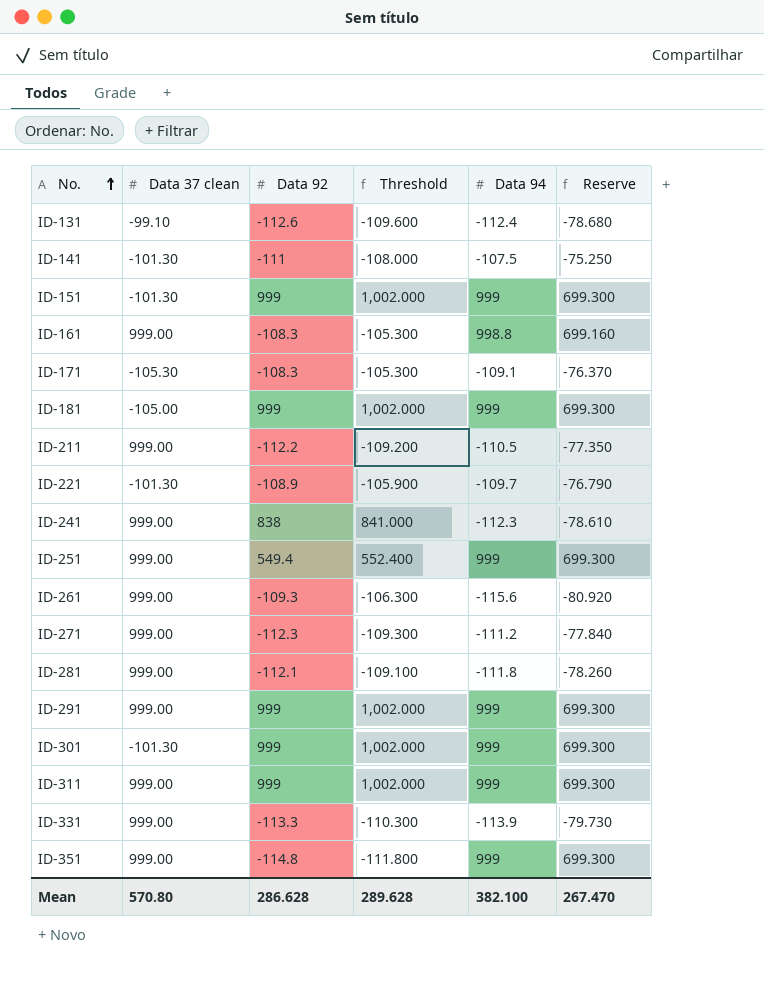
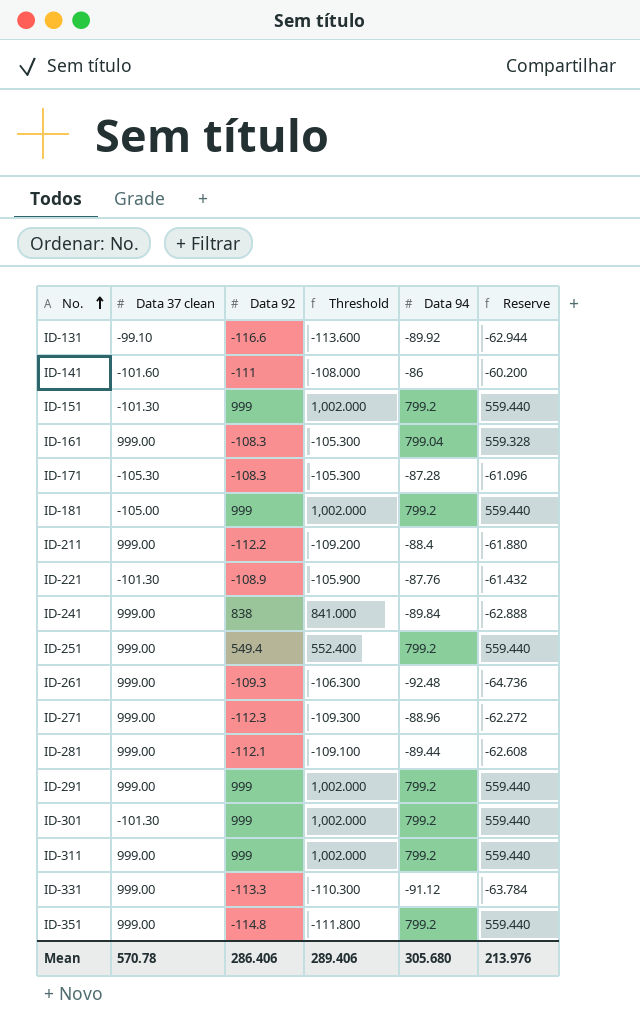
ID-131 | Data 92: -112.6 -> -116.6
ID-131 | Threshold: -109.600 -> -113.600
ID-131 | Data 94: -112.4 -> -89.92
ID-131 | Reserve: -78.680 -> -62.944
ID-141 | Data 37 clean: -101.30 -> -101.60
ID-141 | Data 94: -107.5 -> -86
ID-141 | Reserve: -75.250 -> -60.200
ID-151 | Data 94: 999 -> 799.2
ID-151 | Reserve: 699.300 -> 559.440
ID-161 | Data 94: 998.8 -> 799.04
ID-161 | Reserve: 699.160 -> 559.328
ID-171 | Data 94: -109.1 -> -87.28
ID-171 | Reserve: -76.370 -> -61.096
ID-181 | Data 94: 999 -> 799.2
ID-181 | Reserve: 699.300 -> 559.440
ID-211 | Data 94: -110.5 -> -88.4
ID-211 | Reserve: -77.350 -> -61.880
ID-221 | Data 94: -109.7 -> -87.76
ID-221 | Reserve: -76.790 -> -61.432
ID-241 | Data 94: -112.3 -> -89.84
ID-241 | Reserve: -78.610 -> -62.888
ID-251 | Data 94: 999 -> 799.2
ID-251 | Reserve: 699.300 -> 559.440
ID-261 | Data 94: -115.6 -> -92.48
ID-261 | Reserve: -80.920 -> -64.736
ID-271 | Data 94: -111.2 -> -88.96
ID-271 | Reserve: -77.840 -> -62.272
ID-281 | Data 94: -111.8 -> -89.44
ID-281 | Reserve: -78.260 -> -62.608
ID-291 | Data 94: 999 -> 799.2
ID-291 | Reserve: 699.300 -> 559.440
ID-301 | Data 94: 999 -> 799.2
ID-301 | Reserve: 699.300 -> 559.440
ID-311 | Data 94: 999 -> 799.2
ID-311 | Reserve: 699.300 -> 559.440
ID-331 | Data 94: -113.9 -> -91.12
ID-331 | Reserve: -79.730 -> -63.784
ID-351 | Data 94: 999 -> 799.2
ID-351 | Reserve: 699.300 -> 559.440
Mean | Data 37 clean: 570.80 -> 570.78
Mean | Data 92: 286.628 -> 286.406
Mean | Threshold: 289.628 -> 289.406
Mean | Data 94: 382.100 -> 305.680
Mean | Reserve: 267.470 -> 213.976

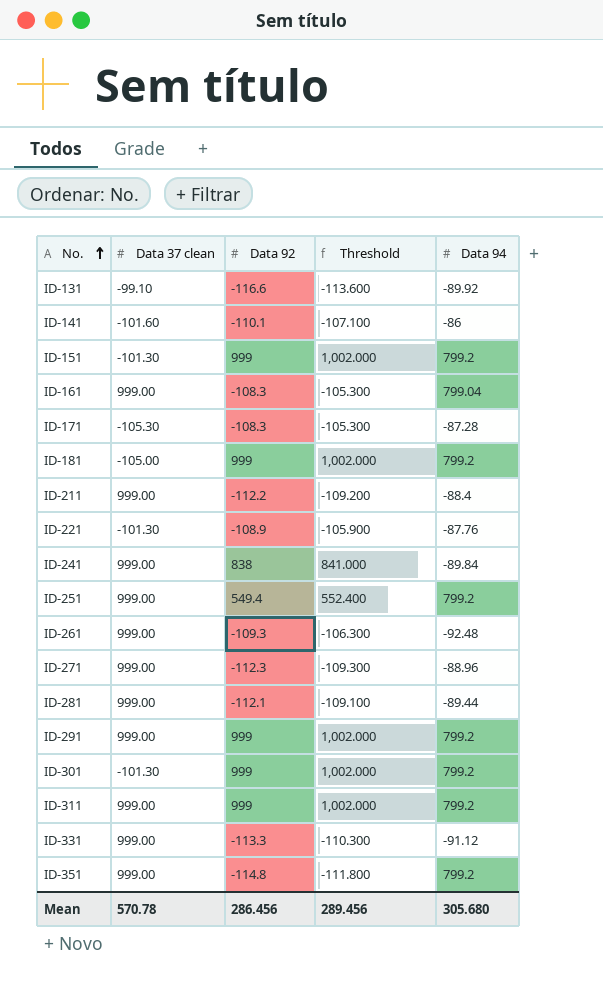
column Reserve | formula: [Data 94] * 0.7 -> none
ID-141 | Data 92: -111 -> -110.1
ID-141 | Threshold: -108.000 -> -107.100
Mean | Data 92: 286.406 -> 286.456
Mean | Threshold: 289.406 -> 289.456

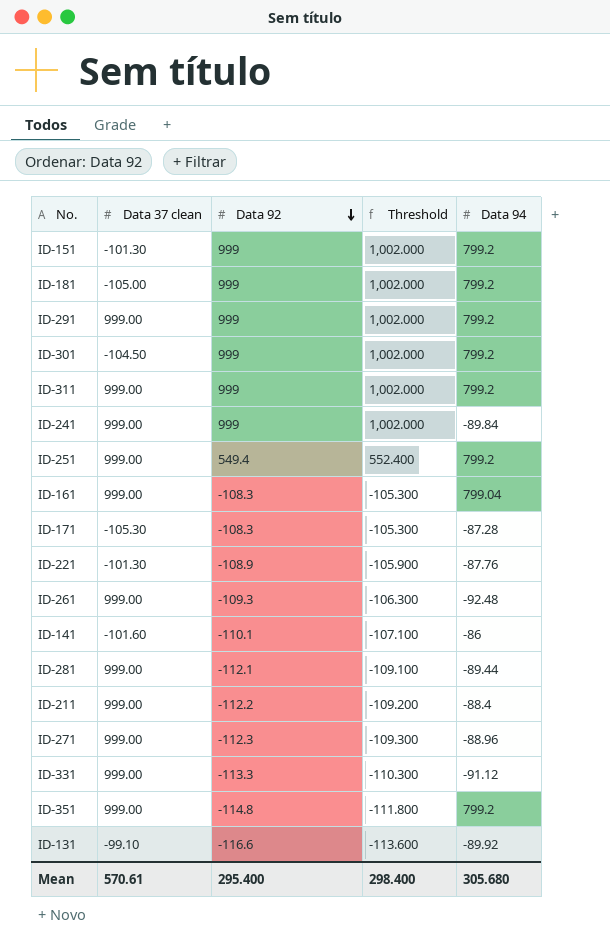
row order: No. ascending -> Data 92 descending
ID-301 | Data 37 clean: -101.30 -> -104.50
ID-241 | Data 92: 838 -> 999
ID-241 | Threshold: 841.000 -> 1,002.000
Mean | Data 37 clean: 570.78 -> 570.61
Mean | Data 92: 286.456 -> 295.400
Mean | Threshold: 289.456 -> 298.400

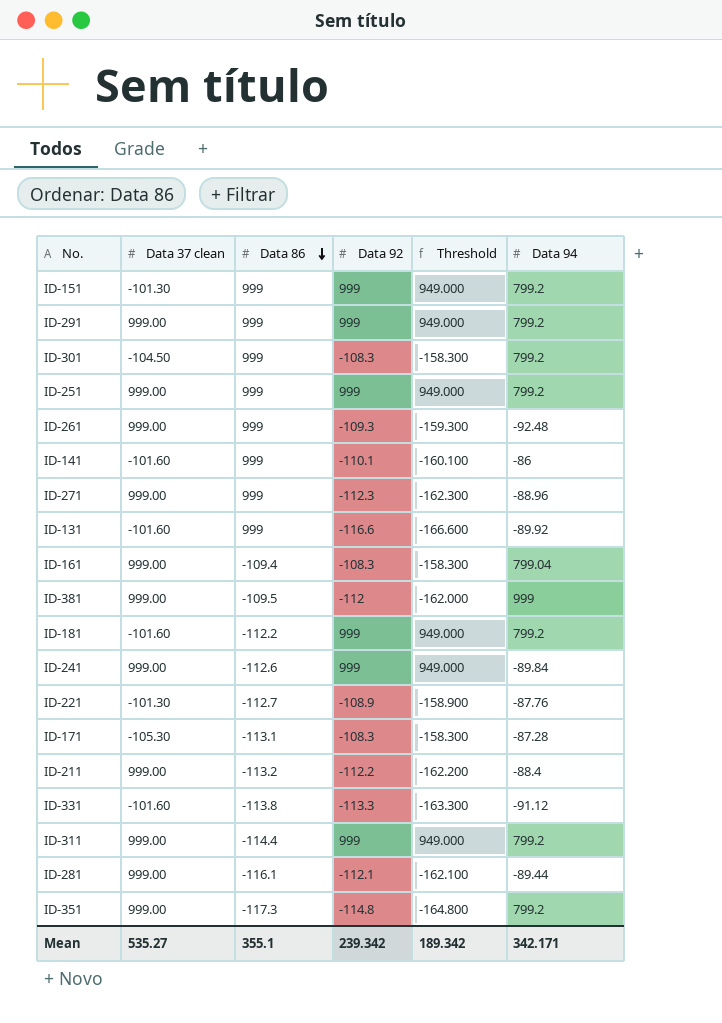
row order: Data 92 descending -> Data 86 descending
column Data 86 | position: none -> 3
column Threshold | formula: [Data 92] + 3 -> [Data 92] - 50
ID-301 | Data 92: 999 -> -108.3
ID-251 | Data 92: 549.4 -> 999
ID-131 | Data 37 clean: -99.10 -> -101.60
row ID-381: none -> 999.00 | -109.5 | -112 | -162.000 | 999
ID-181 | Data 37 clean: -105.00 -> -101.60
ID-331 | Data 37 clean: 999.00 -> -101.60
Mean | Data 37 clean: 570.61 -> 535.27
Mean | Data 92: 295.400 -> 239.342
Mean | Threshold: 298.400 -> 189.342
Mean | Data 94: 305.680 -> 342.171

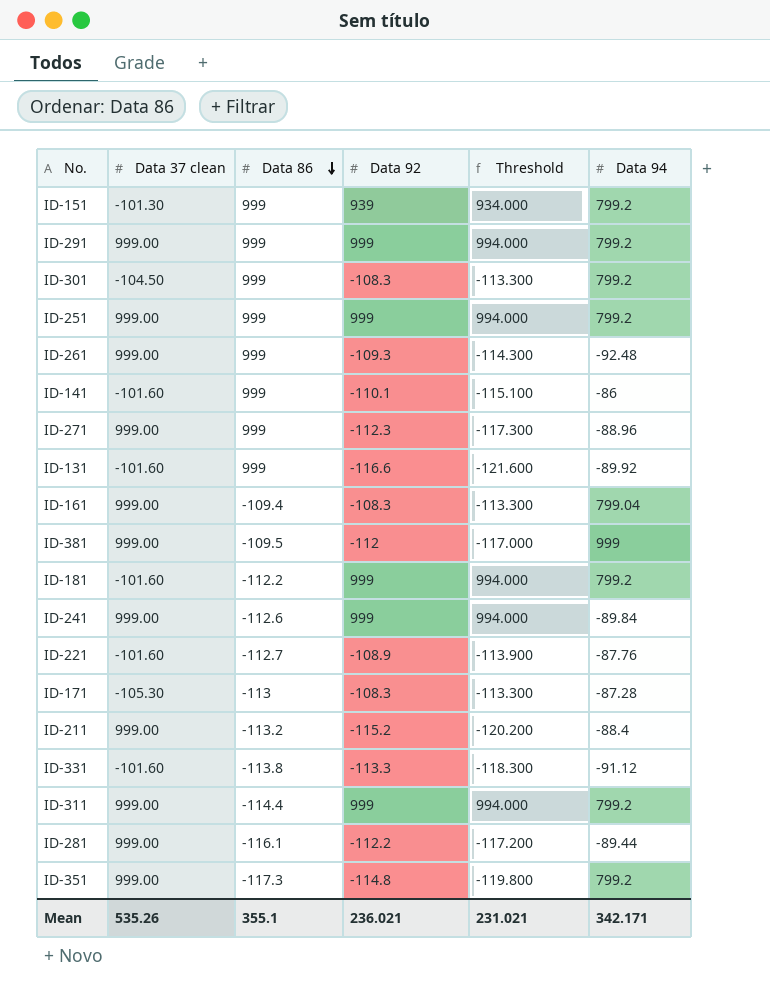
column Threshold | formula: [Data 92] - 50 -> [Data 92] - 5
ID-151 | Data 92: 999 -> 939
ID-221 | Data 37 clean: -101.30 -> -101.60
ID-171 | Data 86: -113.1 -> -113
ID-211 | Data 92: -112.2 -> -115.2
ID-281 | Data 92: -112.1 -> -112.2
Mean | Data 37 clean: 535.27 -> 535.26
Mean | Data 92: 239.342 -> 236.021
Mean | Threshold: 189.342 -> 231.021

